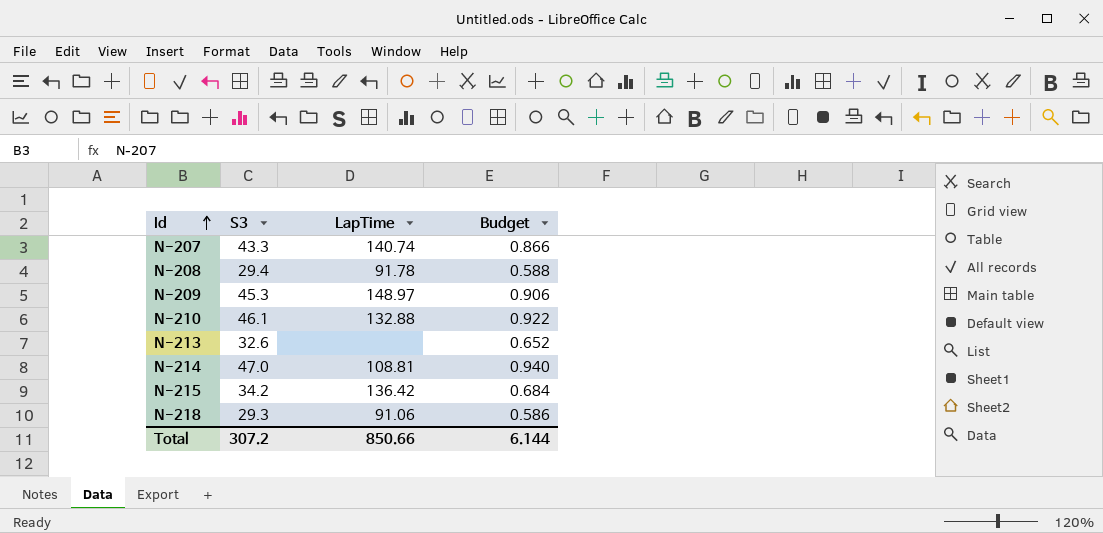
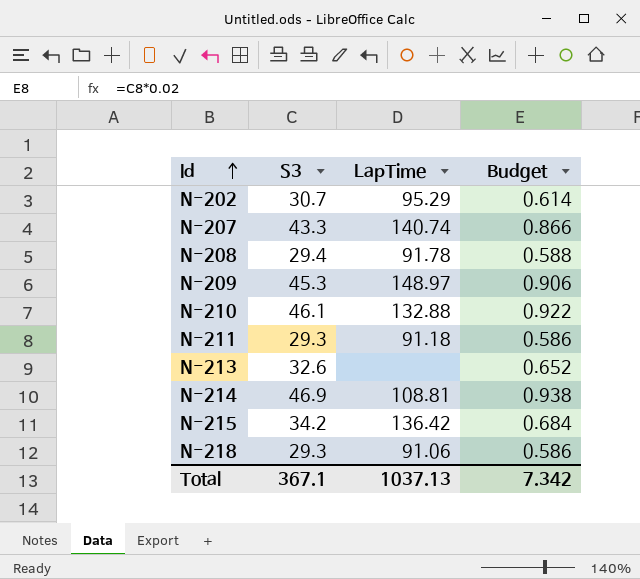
row N-202: none -> 30.7 | 95.29 | 0.614
row N-211: none -> 29.3 | 91.18 | 0.586
N-214 | S3: 47.0 -> 46.9
N-214 | Budget: 0.940 -> 0.938
Total | S3: 307.2 -> 367.1
Total | LapTime: 850.66 -> 1037.13
Total | Budget: 6.144 -> 7.342

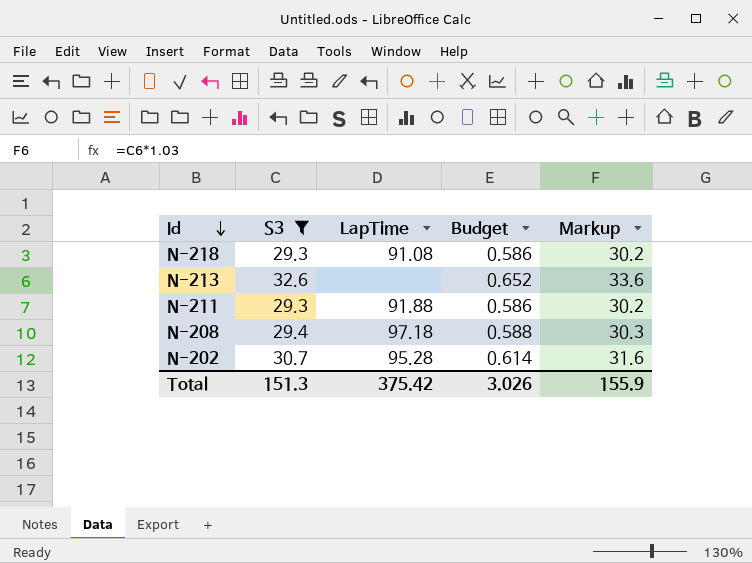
filter: none -> S3 <= 32.6
row order: Id ascending -> Id descending
column Markup | formula: none -> [S3] * 1.03
N-218 | LapTime: 91.06 -> 91.08
N-211 | LapTime: 91.18 -> 91.88
N-208 | LapTime: 91.78 -> 97.18
N-202 | LapTime: 95.29 -> 95.28
Total | S3: 367.1 -> 151.3
Total | LapTime: 1037.13 -> 375.42
Total | Budget: 7.342 -> 3.026

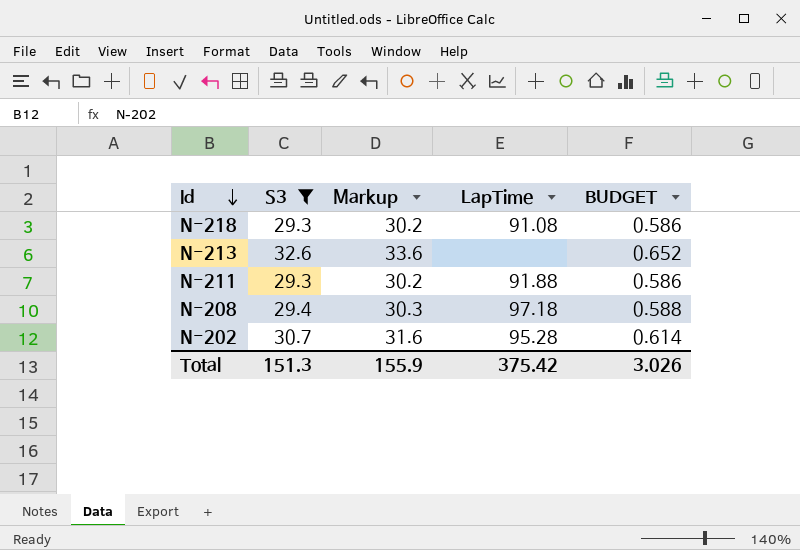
column Markup | position: 5 -> 3
column name: Budget -> BUDGET

